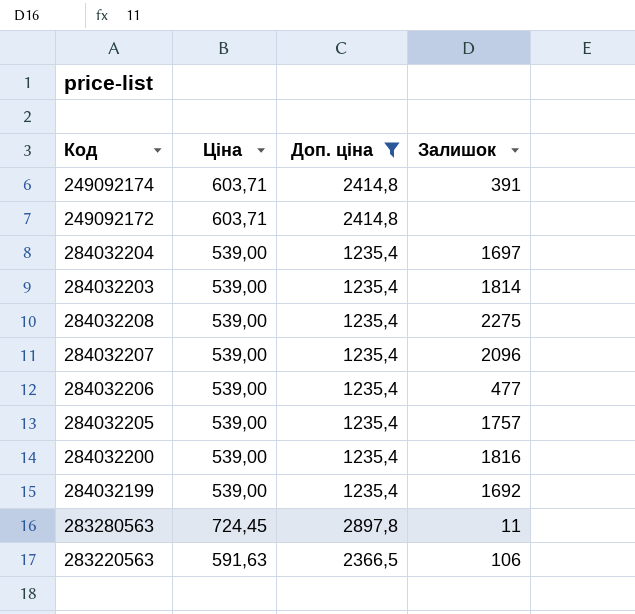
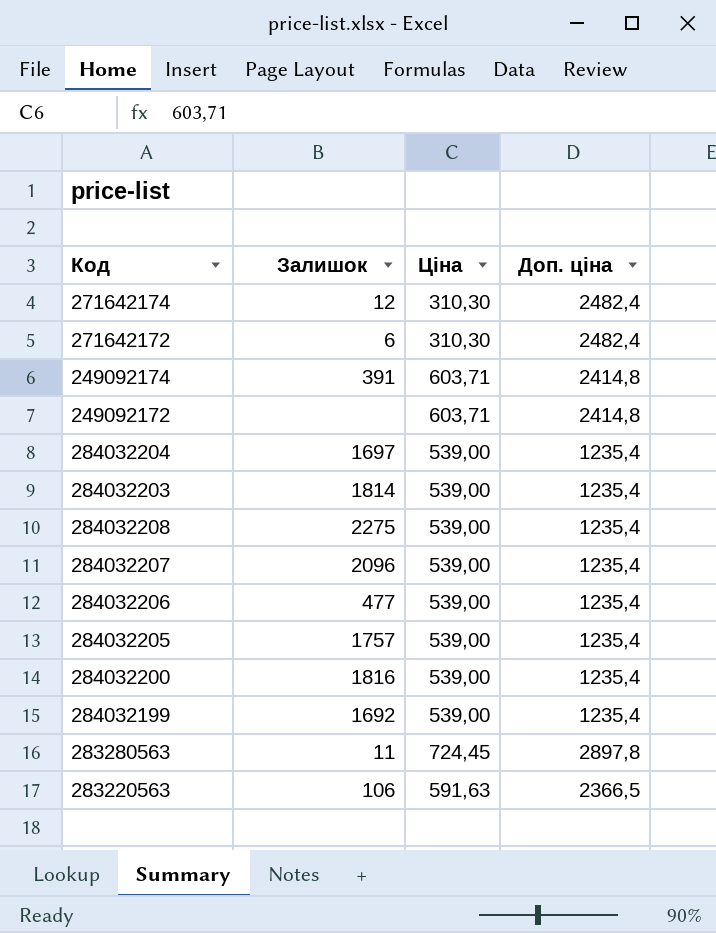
filter: Доп. ціна != 2482,4 -> none
column Залишок | position: 4 -> 2

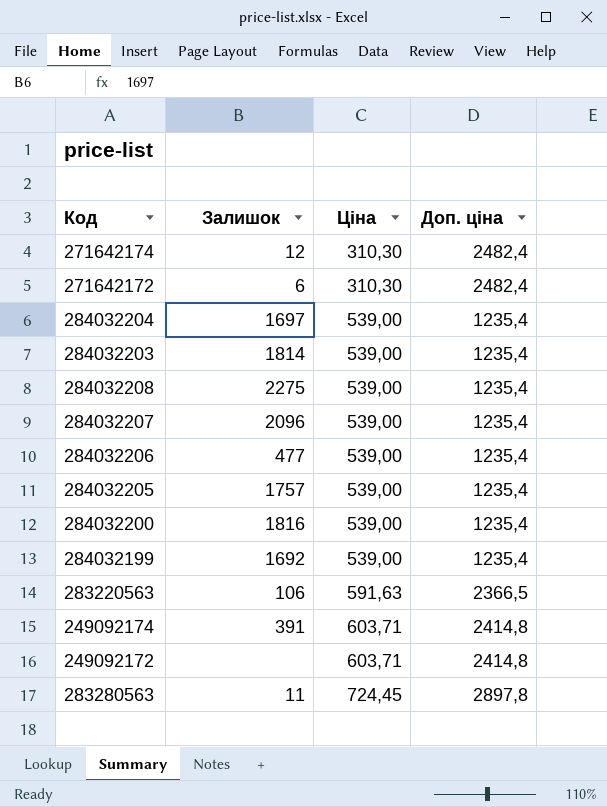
row order: none -> Ціна ascending

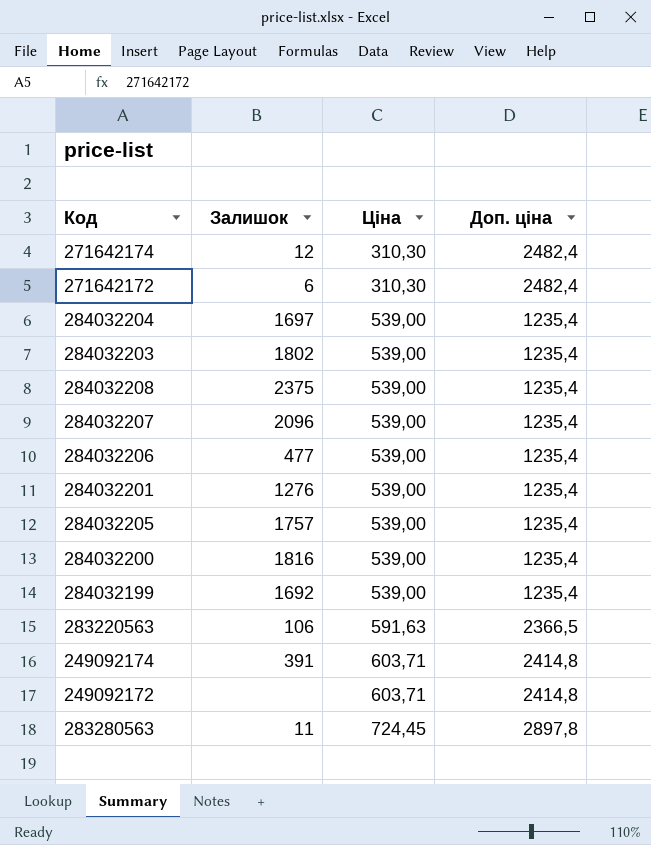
284032203 | Залишок: 1814 -> 1802
284032208 | Залишок: 2275 -> 2375
row 284032201: none -> 1276 | 539,00 | 1235,4

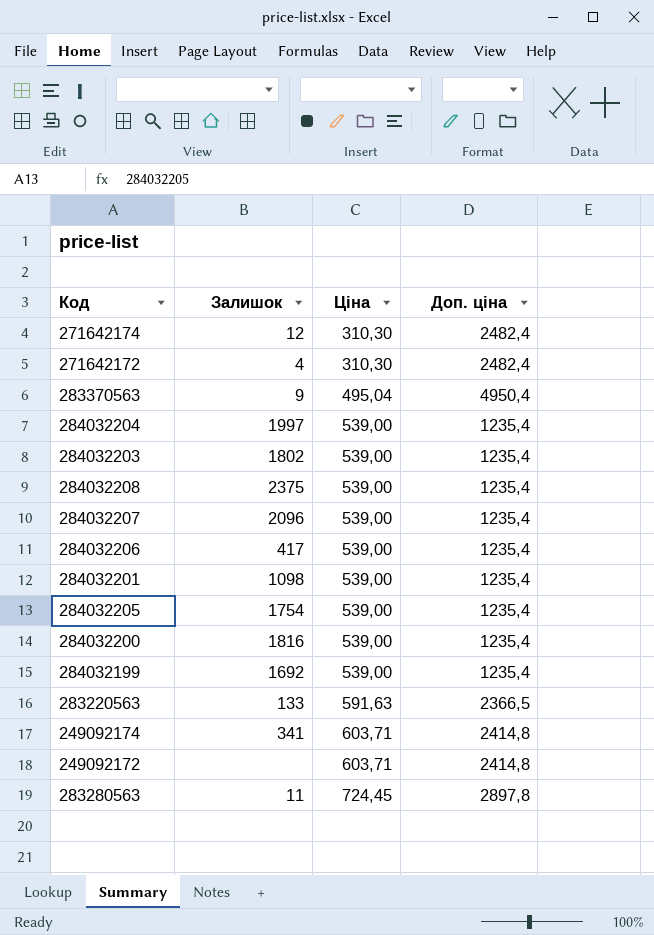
271642172 | Залишок: 6 -> 4
row 283370563: none -> 9 | 495,04 | 4950,4
284032204 | Залишок: 1697 -> 1997
284032206 | Залишок: 477 -> 417
284032201 | Залишок: 1276 -> 1098
284032205 | Залишок: 1757 -> 1754
283220563 | Залишок: 106 -> 133
249092174 | Залишок: 391 -> 341

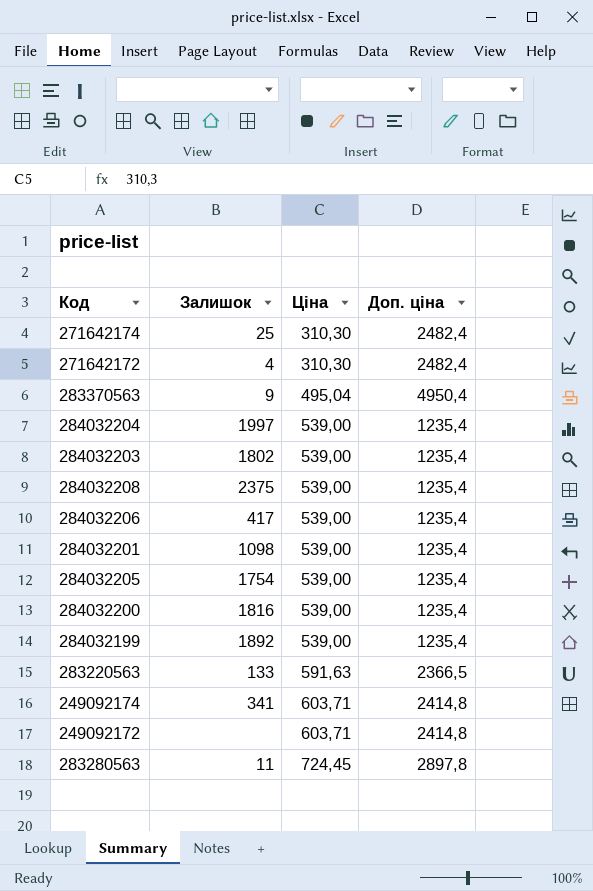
row 284032207: 2096 | 539,00 | 1235,4 -> none
271642174 | Залишок: 12 -> 25
284032199 | Залишок: 1692 -> 1892

